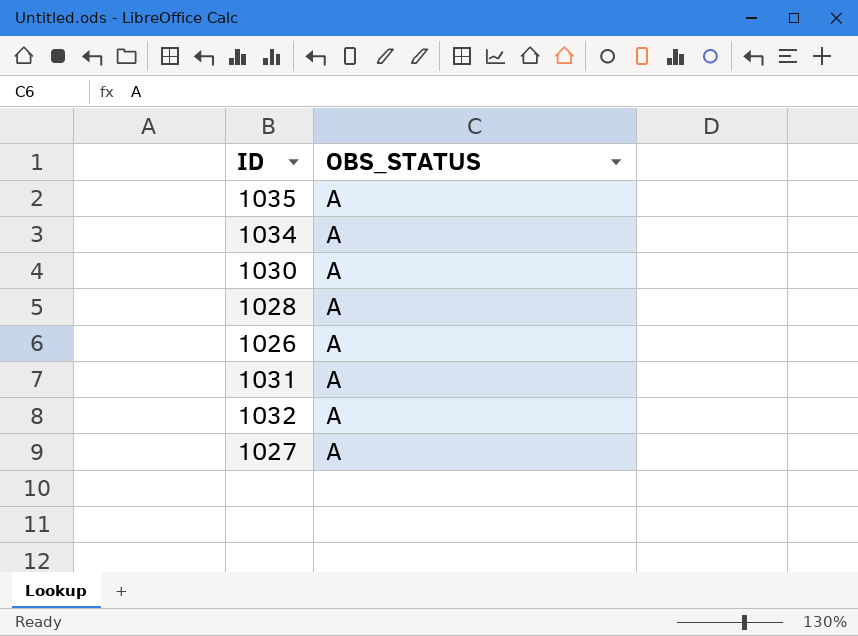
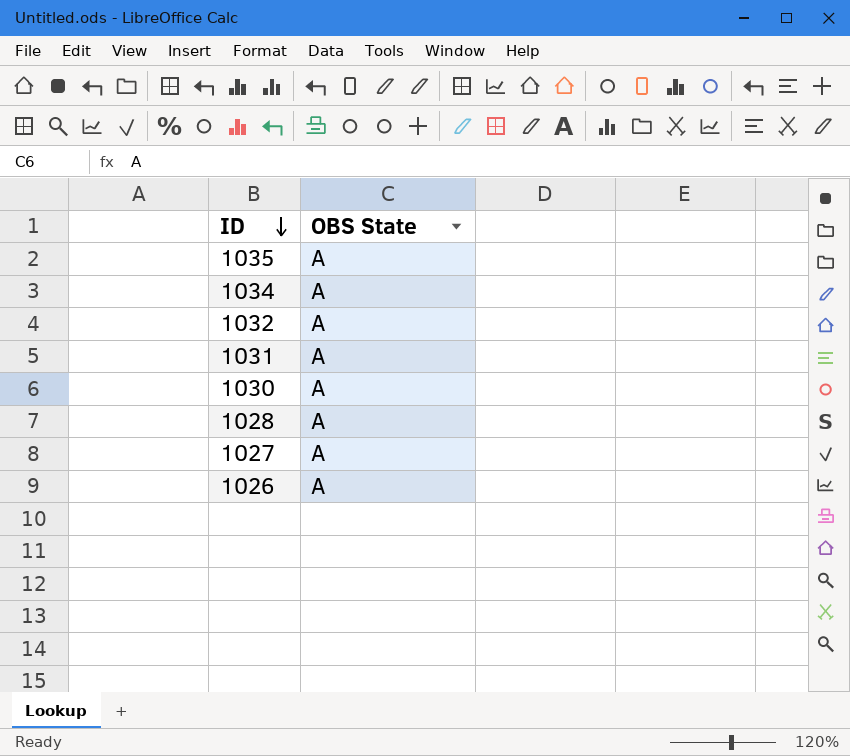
row order: none -> ID descending
column name: OBS_STATUS -> OBS State

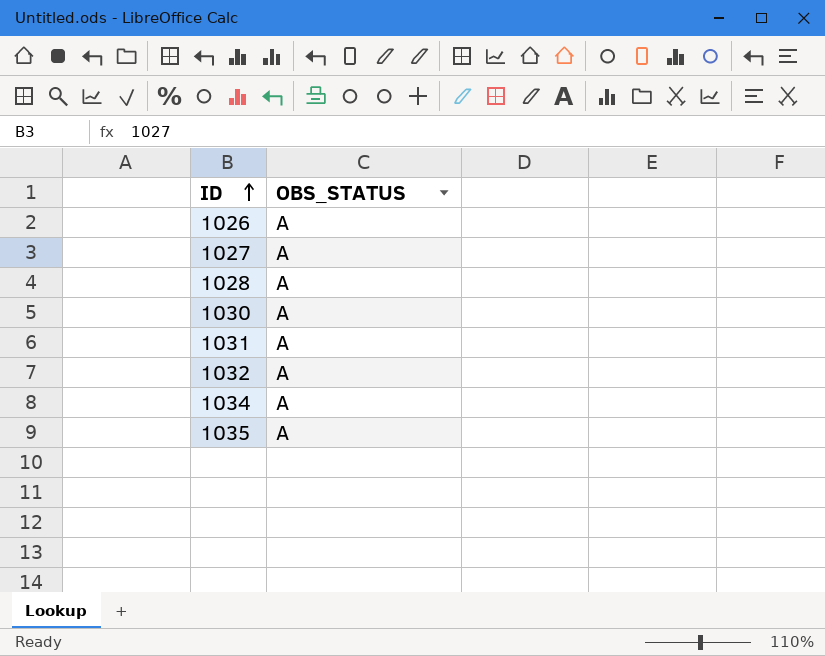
row order: ID descending -> ID ascending
column name: OBS State -> OBS_STATUS

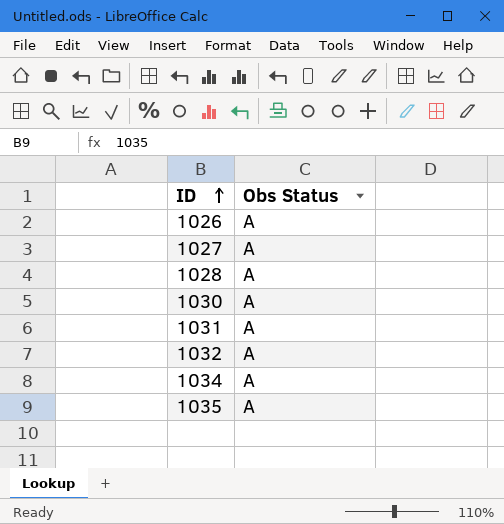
column name: OBS_STATUS -> Obs Status

